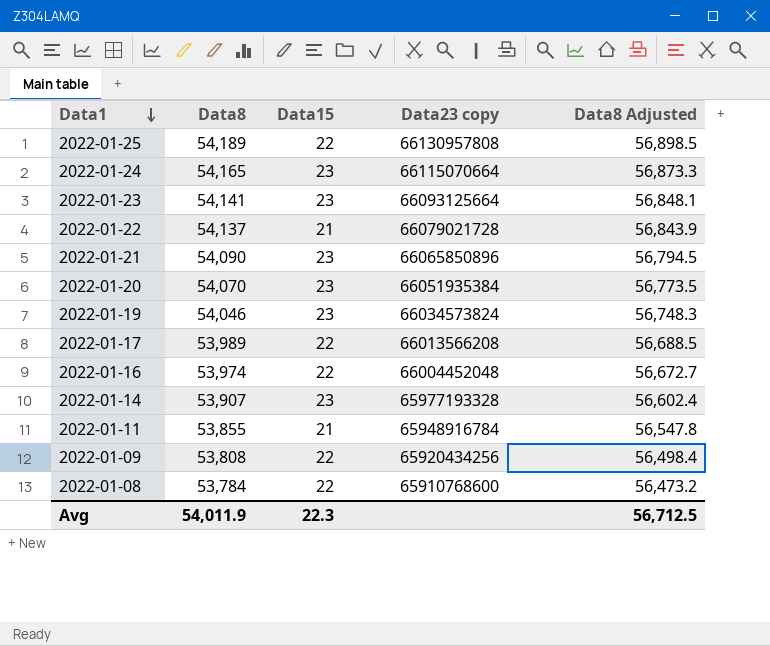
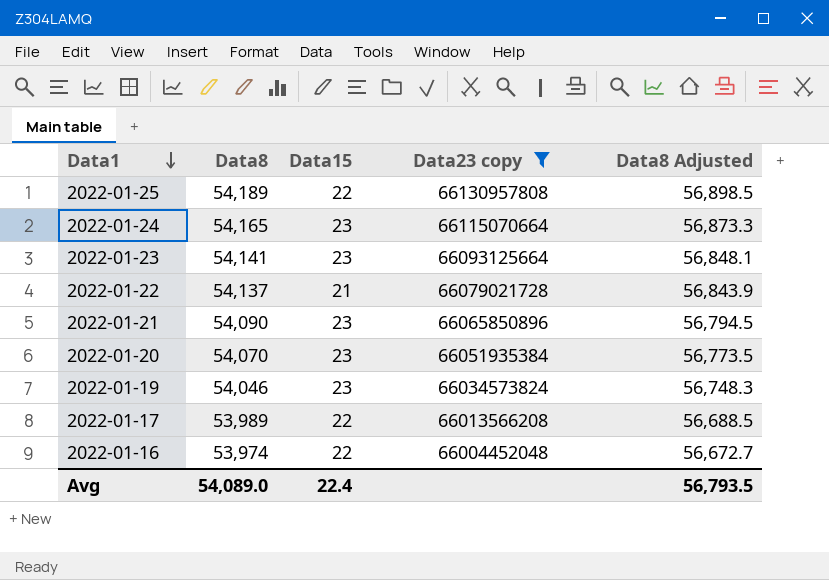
filter: none -> Data23 copy >= 66004452048
Avg | Data8: 54,011.9 -> 54,089.0
Avg | Data15: 22.3 -> 22.4
Avg | Data8 Adjusted: 56,712.5 -> 56,793.5

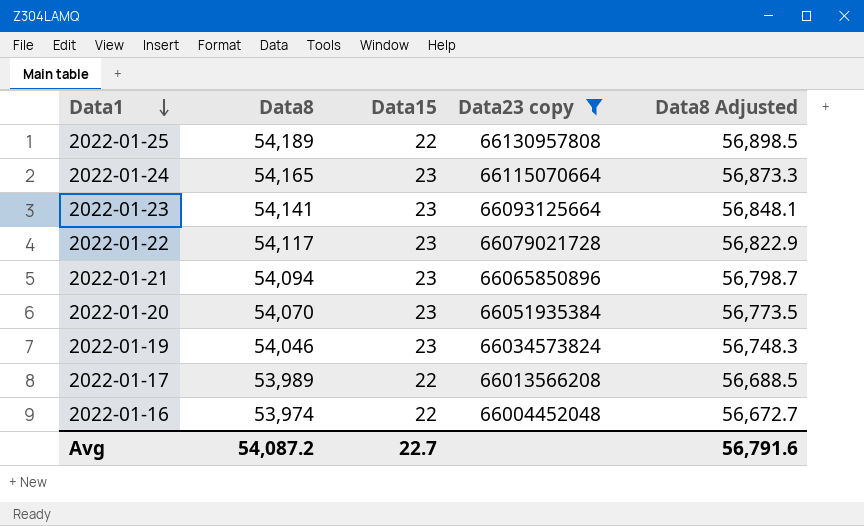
2022-01-22 | Data8: 54,137 -> 54,117
2022-01-22 | Data15: 21 -> 23
2022-01-22 | Data8 Adjusted: 56,843.9 -> 56,822.9
2022-01-21 | Data8: 54,090 -> 54,094
2022-01-21 | Data8 Adjusted: 56,794.5 -> 56,798.7
Avg | Data8: 54,089.0 -> 54,087.2
Avg | Data15: 22.4 -> 22.7
Avg | Data8 Adjusted: 56,793.5 -> 56,791.6

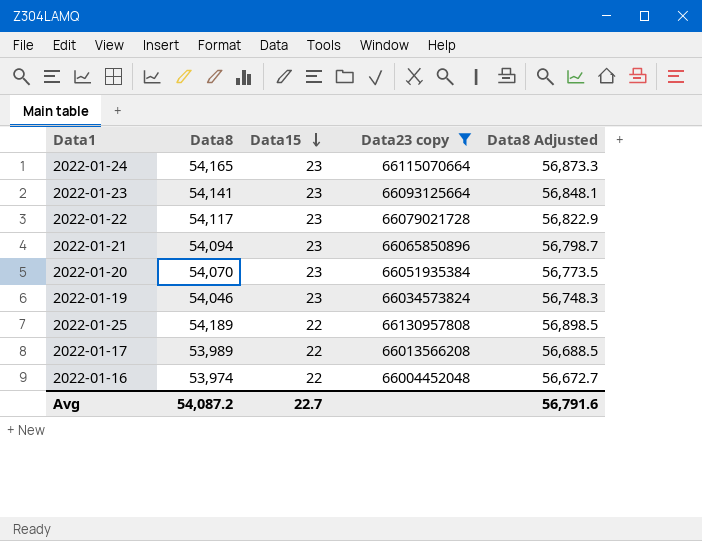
row order: Data1 descending -> Data15 descending

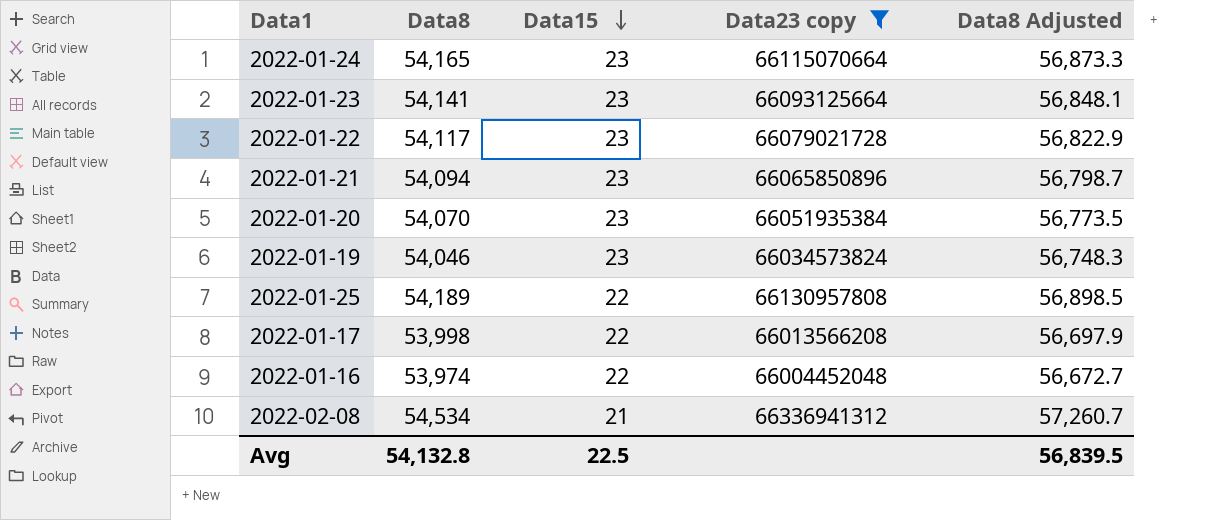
2022-01-17 | Data8: 53,989 -> 53,998
2022-01-17 | Data8 Adjusted: 56,688.5 -> 56,697.9
row 2022-02-08: none -> 54,534 | 21 | 66336941312 | 57,260.7
Avg | Data8: 54,087.2 -> 54,132.8
Avg | Data15: 22.7 -> 22.5
Avg | Data8 Adjusted: 56,791.6 -> 56,839.5

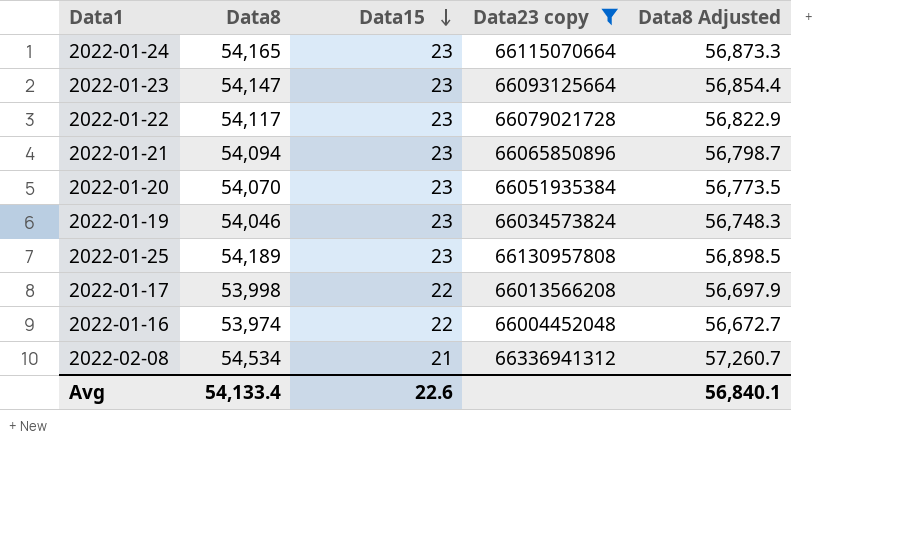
2022-01-23 | Data8: 54,141 -> 54,147
2022-01-23 | Data8 Adjusted: 56,848.1 -> 56,854.4
2022-01-25 | Data15: 22 -> 23
Avg | Data8: 54,132.8 -> 54,133.4
Avg | Data15: 22.5 -> 22.6
Avg | Data8 Adjusted: 56,839.5 -> 56,840.1

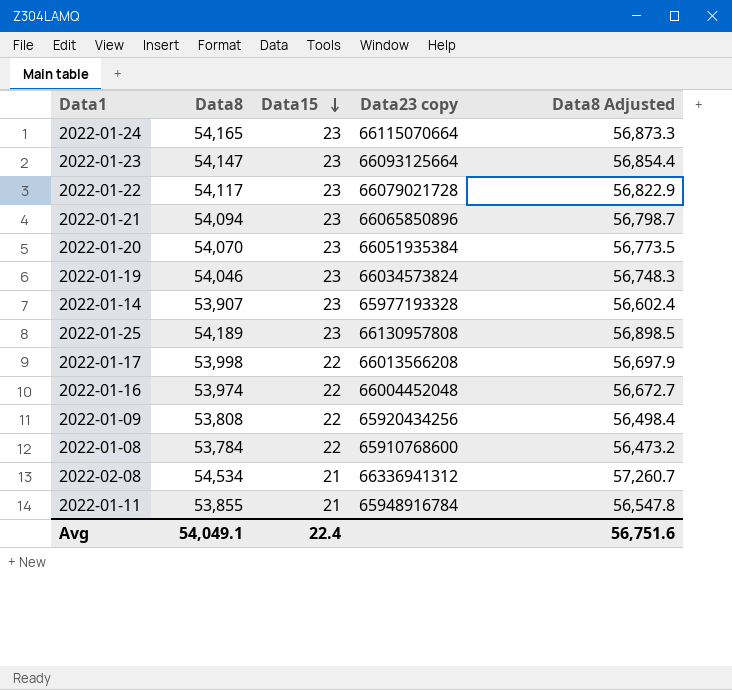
filter: Data23 copy >= 66004452048 -> none
Avg | Data8: 54,133.4 -> 54,049.1
Avg | Data15: 22.6 -> 22.4
Avg | Data8 Adjusted: 56,840.1 -> 56,751.6

